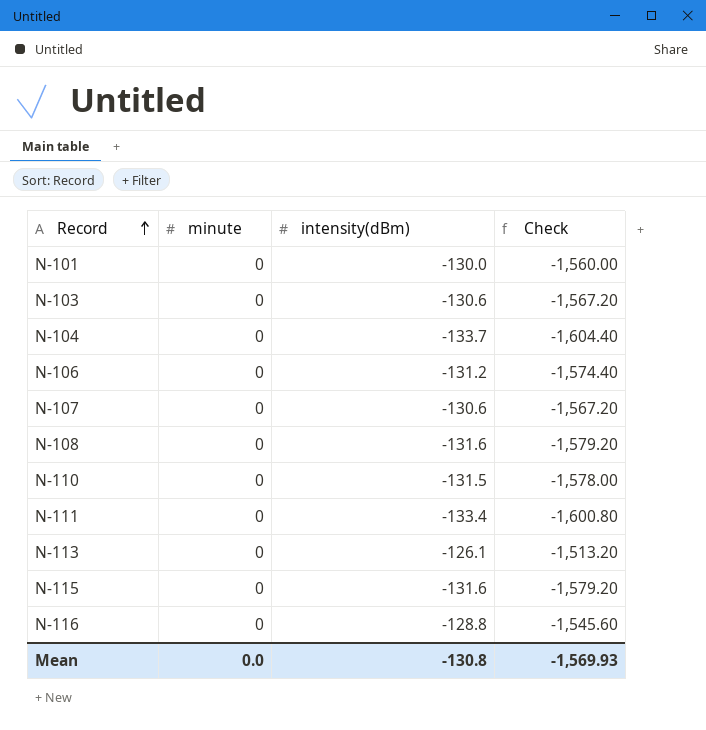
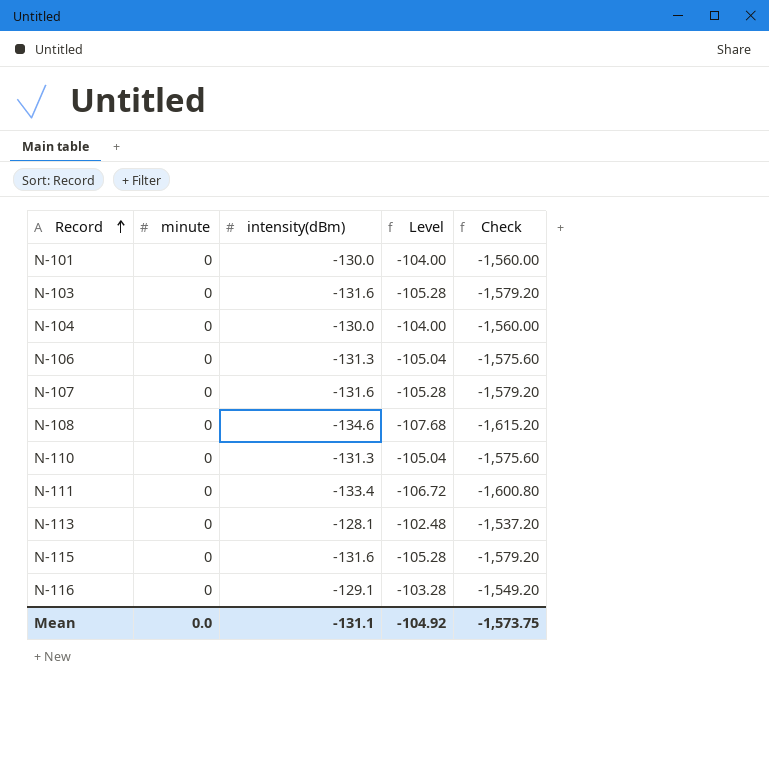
column Level | formula: none -> [intensity(dBm)] * 0.8
N-103 | intensity(dBm): -130.6 -> -131.6
N-103 | Check: -1,567.20 -> -1,579.20
N-104 | intensity(dBm): -133.7 -> -130.0
N-104 | Check: -1,604.40 -> -1,560.00
N-106 | intensity(dBm): -131.2 -> -131.3
N-106 | Check: -1,574.40 -> -1,575.60
N-107 | intensity(dBm): -130.6 -> -131.6
N-107 | Check: -1,567.20 -> -1,579.20
N-108 | intensity(dBm): -131.6 -> -134.6
N-108 | Check: -1,579.20 -> -1,615.20
N-110 | intensity(dBm): -131.5 -> -131.3
N-110 | Check: -1,578.00 -> -1,575.60
N-113 | intensity(dBm): -126.1 -> -128.1
N-113 | Check: -1,513.20 -> -1,537.20
N-116 | intensity(dBm): -128.8 -> -129.1
N-116 | Check: -1,545.60 -> -1,549.20
Mean | intensity(dBm): -130.8 -> -131.1
Mean | Check: -1,569.93 -> -1,573.75

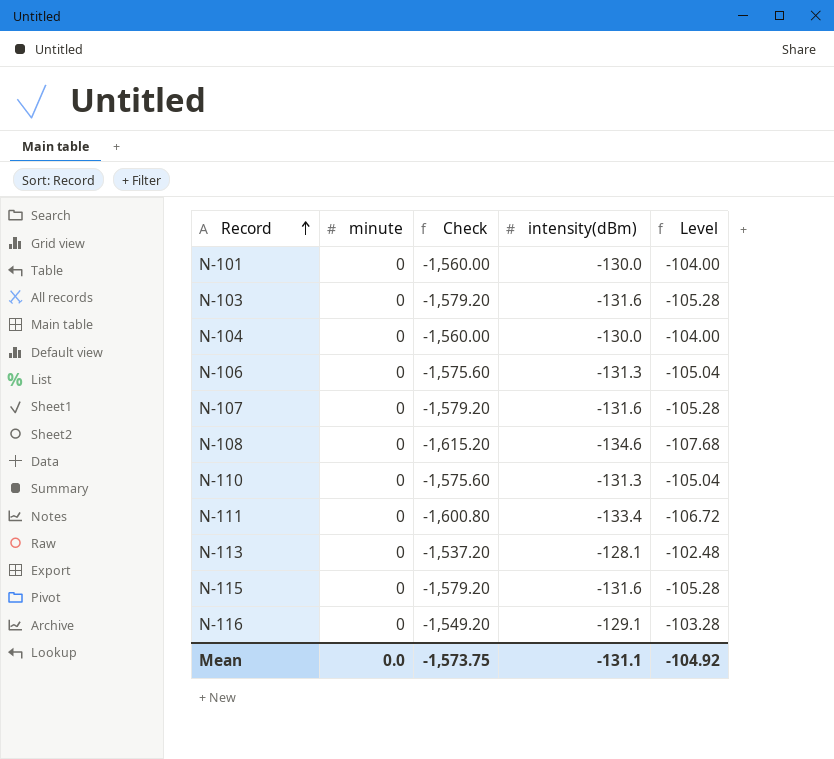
column Check | position: 5 -> 3

